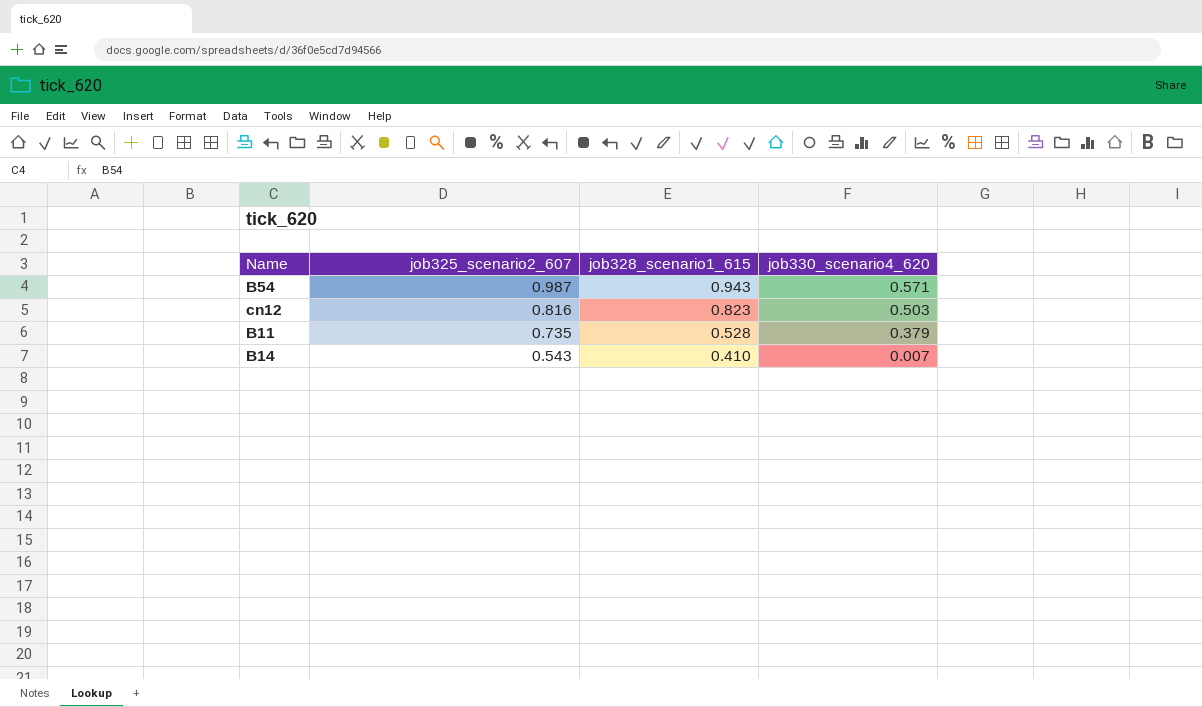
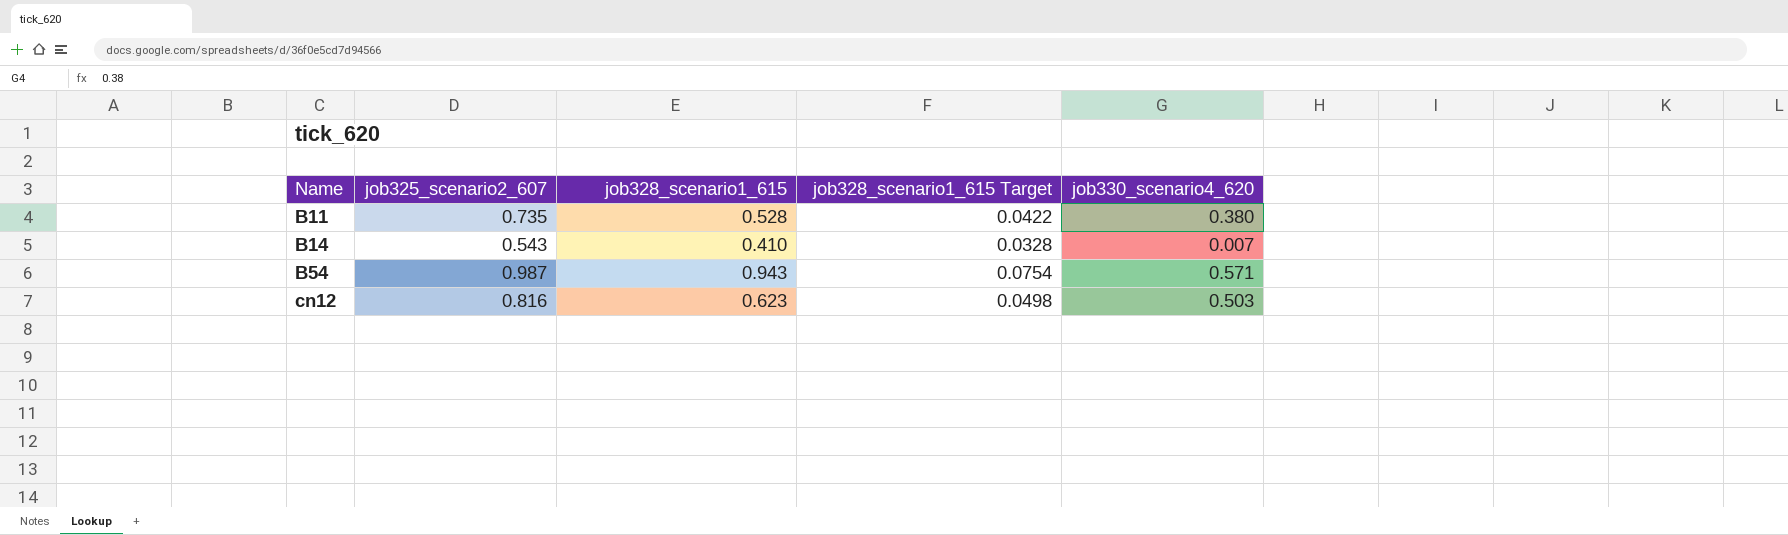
row order: job325_scenario2_607 descending -> Name ascending
column job328_scenario1_615 Target | formula: none -> [job328_scenario1_615] * 0.08
B11 | job330_scenario4_620: 0.379 -> 0.380
cn12 | job328_scenario1_615: 0.823 -> 0.623

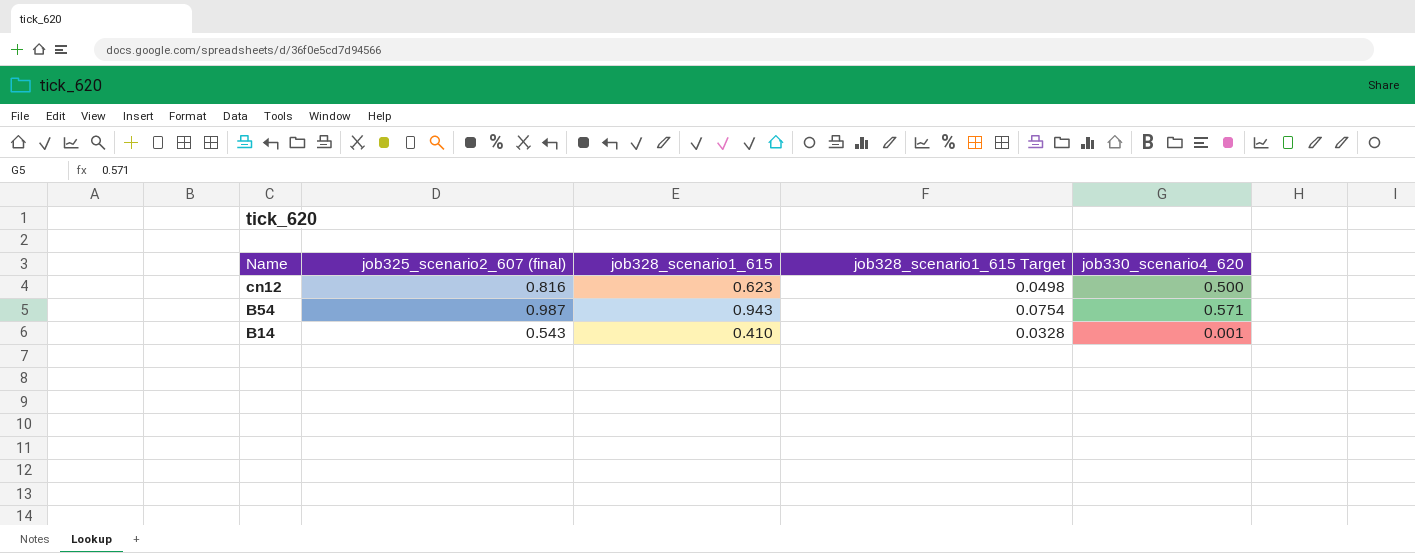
row order: Name ascending -> Name descending
column name: job325_scenario2_607 -> job325_scenario2_607 (final)
row B11: 0.735 | 0.528 | 0.0422 | 0.380 -> none
cn12 | job330_scenario4_620: 0.503 -> 0.500
B14 | job330_scenario4_620: 0.007 -> 0.001

